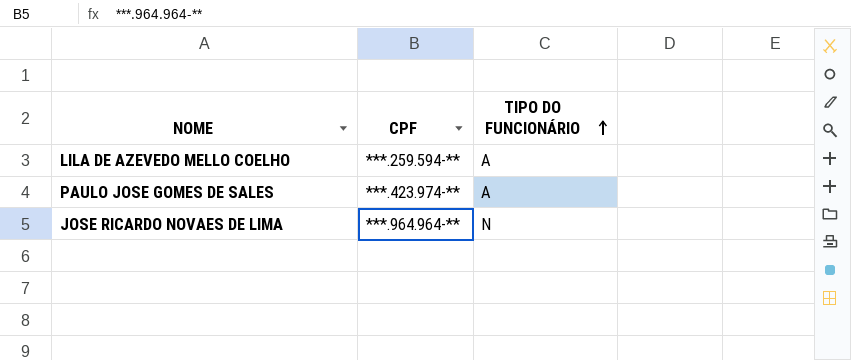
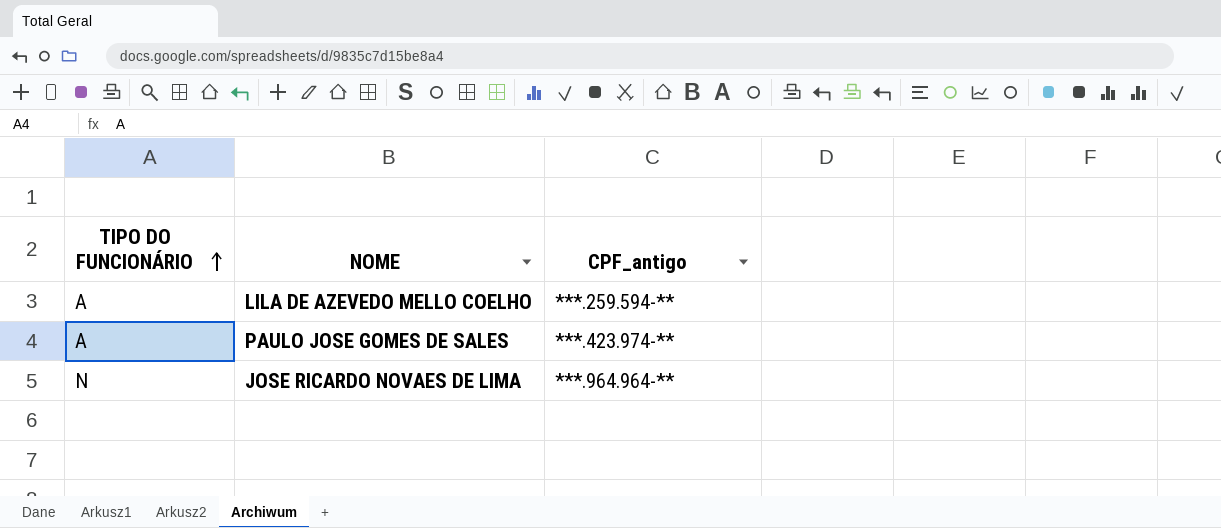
column TIPO DO FUNCIONÁRIO | position: 3 -> 1
column name: CPF -> CPF_antigo

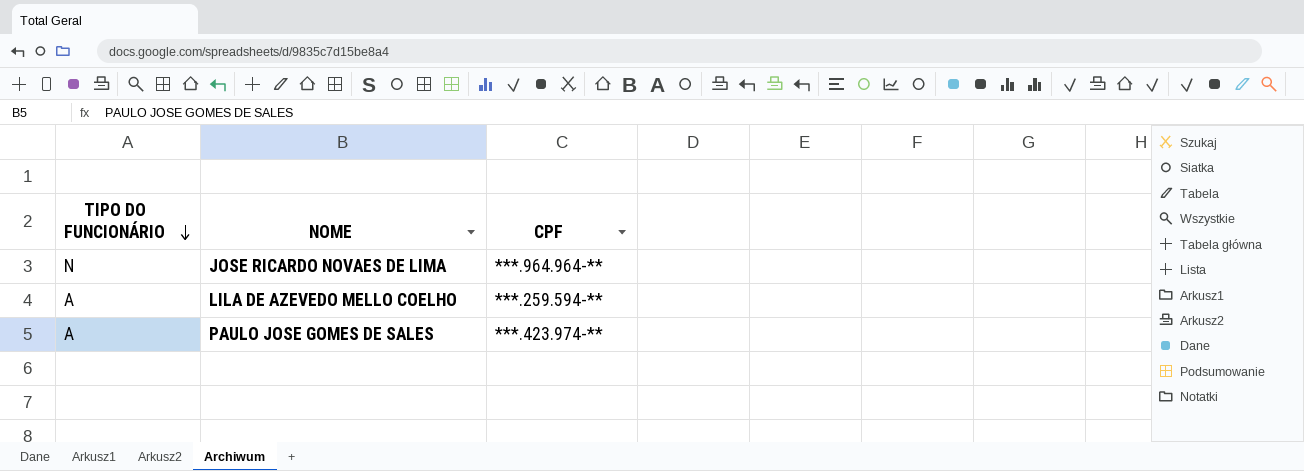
row order: TIPO DO FUNCIONÁRIO ascending -> TIPO DO FUNCIONÁRIO descending
column name: CPF_antigo -> CPF

